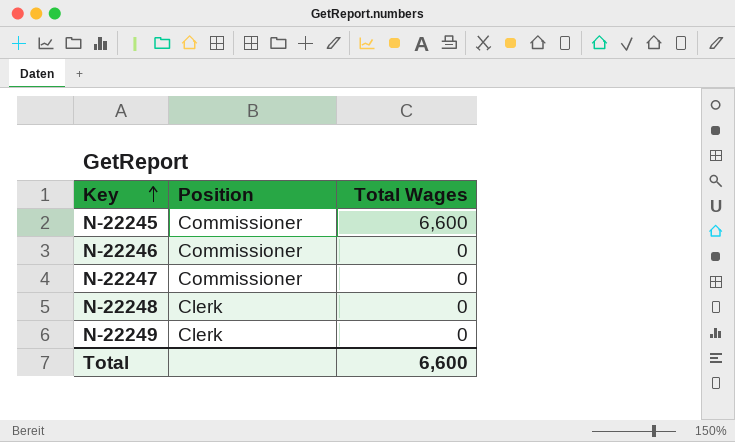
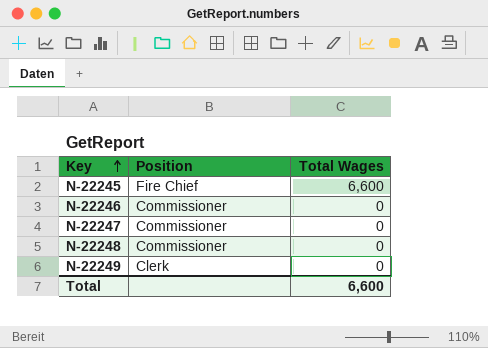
N-22245 | Position: Commissioner -> Fire Chief
N-22248 | Position: Clerk -> Commissioner

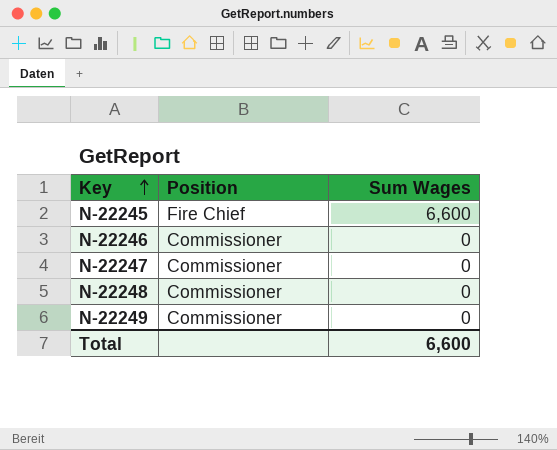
column name: Total Wages -> Sum Wages
N-22249 | Position: Clerk -> Commissioner

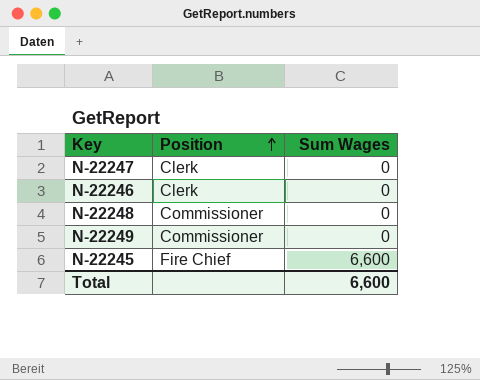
row order: Key ascending -> Position ascending
N-22247 | Position: Commissioner -> Clerk
N-22246 | Position: Commissioner -> Clerk

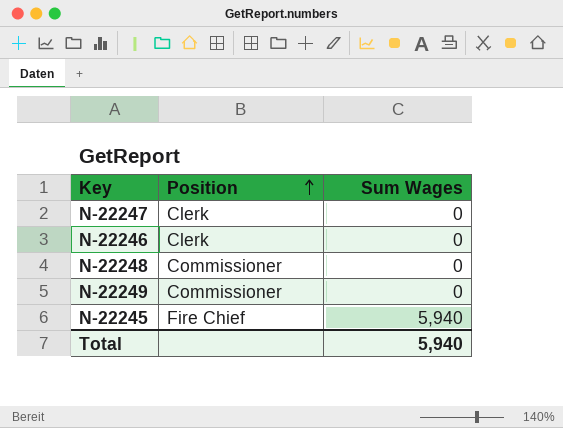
N-22245 | Sum Wages: 6,600 -> 5,940
Total | Sum Wages: 6,600 -> 5,940

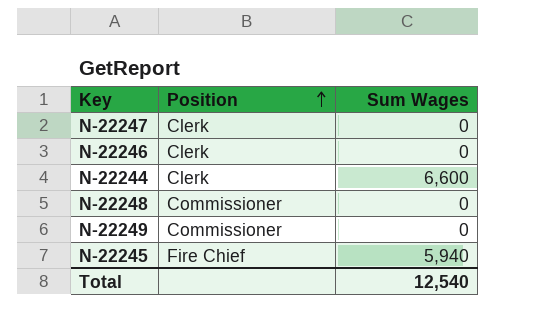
row N-22244: none -> Clerk | 6,600
Total | Sum Wages: 5,940 -> 12,540

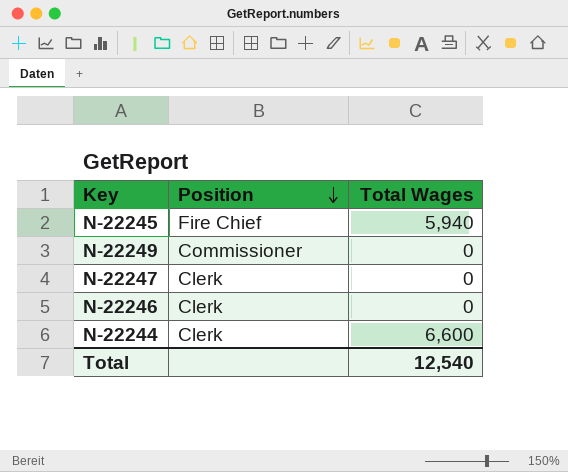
row order: Position ascending -> Position descending
column name: Sum Wages -> Total Wages
row N-22248: Commissioner | 0 -> none

